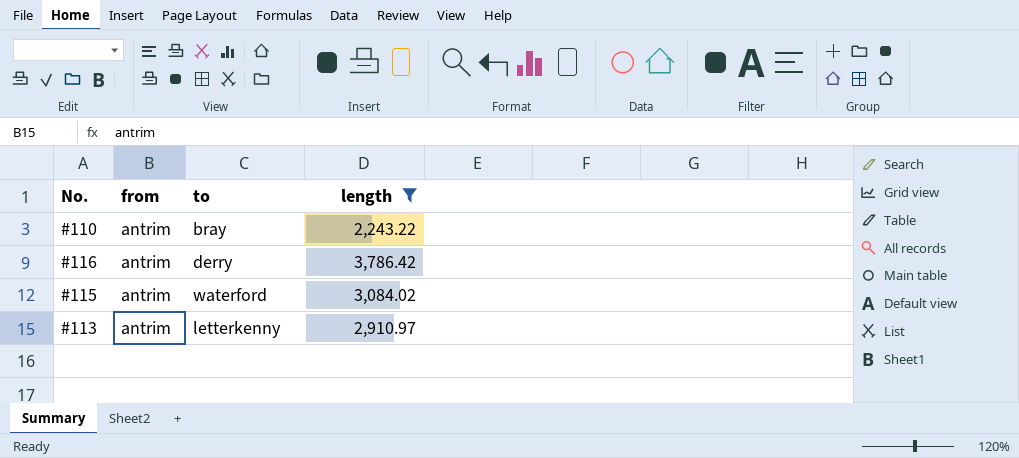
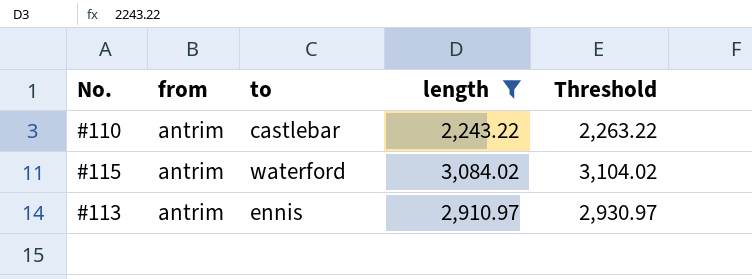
column Threshold | formula: none -> [length] + 20
row #116: antrim | derry | 3,786.42 -> none
#110 | to: bray -> castlebar
#113 | to: letterkenny -> ennis

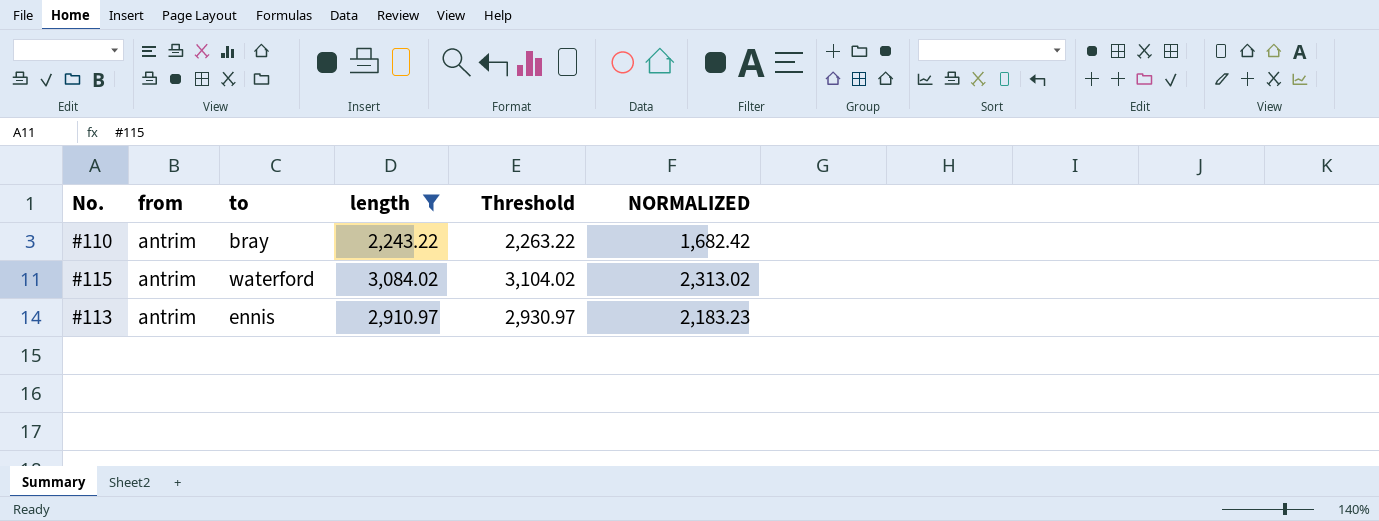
column NORMALIZED | formula: none -> [length] * 0.75
#110 | to: castlebar -> bray

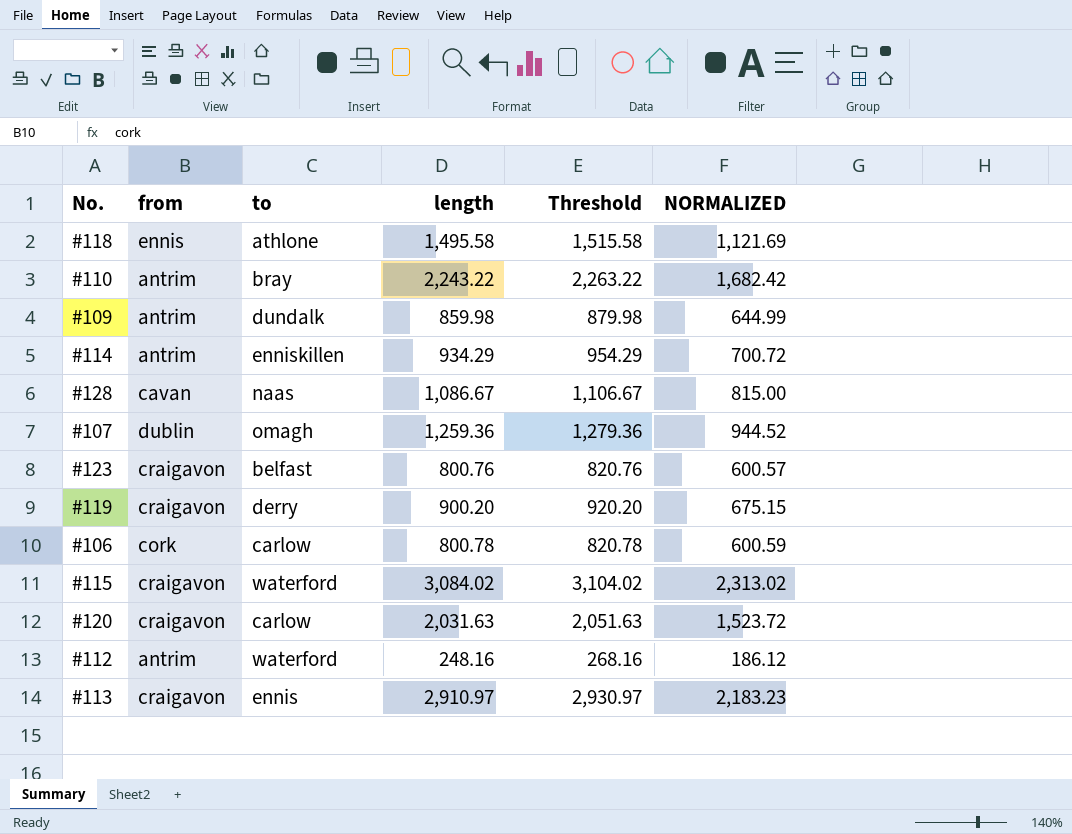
filter: length >= 2,243.22 -> none
#115 | from: antrim -> craigavon
#113 | from: antrim -> craigavon

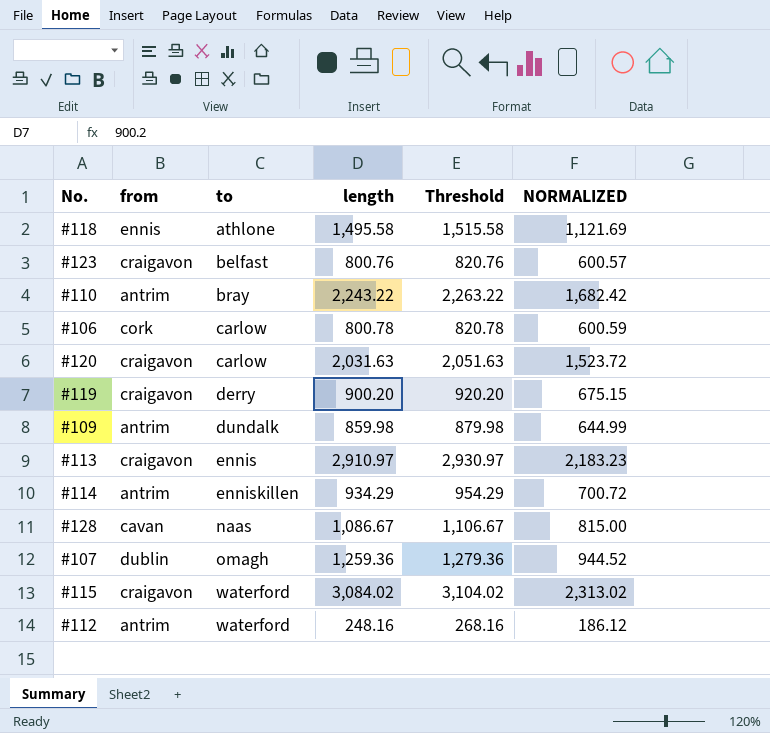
row order: none -> to ascending

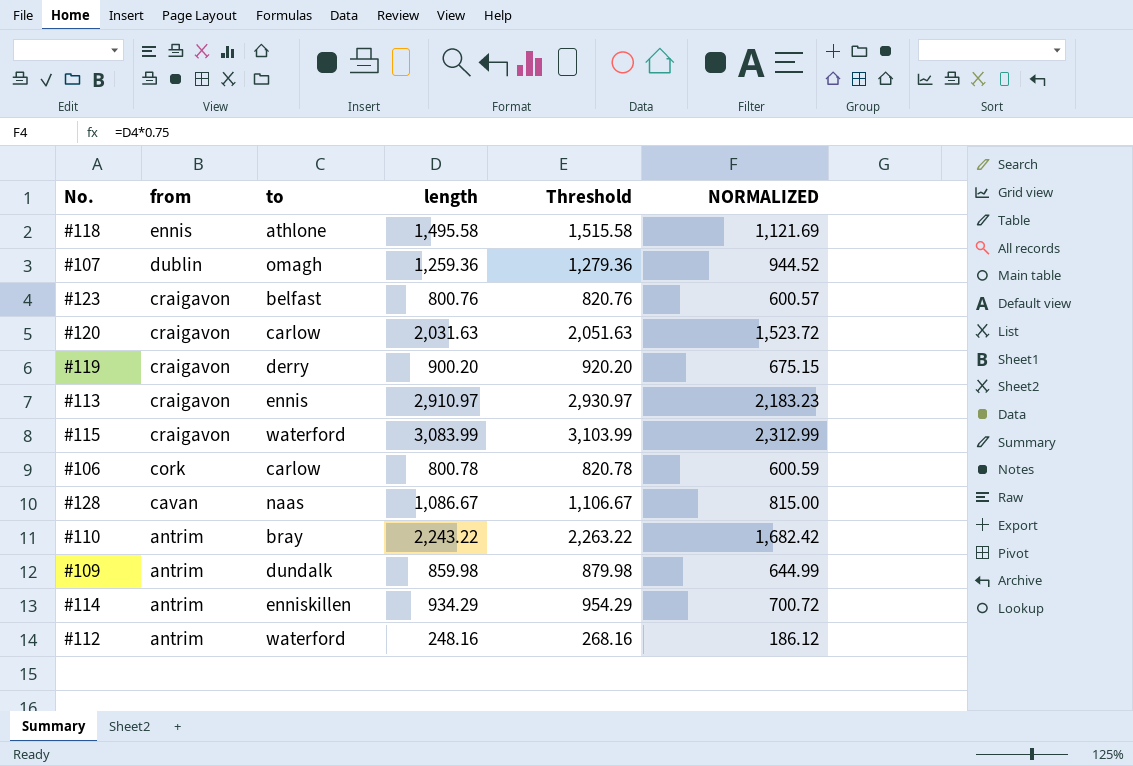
row order: to ascending -> from descending
#115 | length: 3,084.02 -> 3,083.99
#115 | Threshold: 3,104.02 -> 3,103.99
#115 | NORMALIZED: 2,313.02 -> 2,312.99

